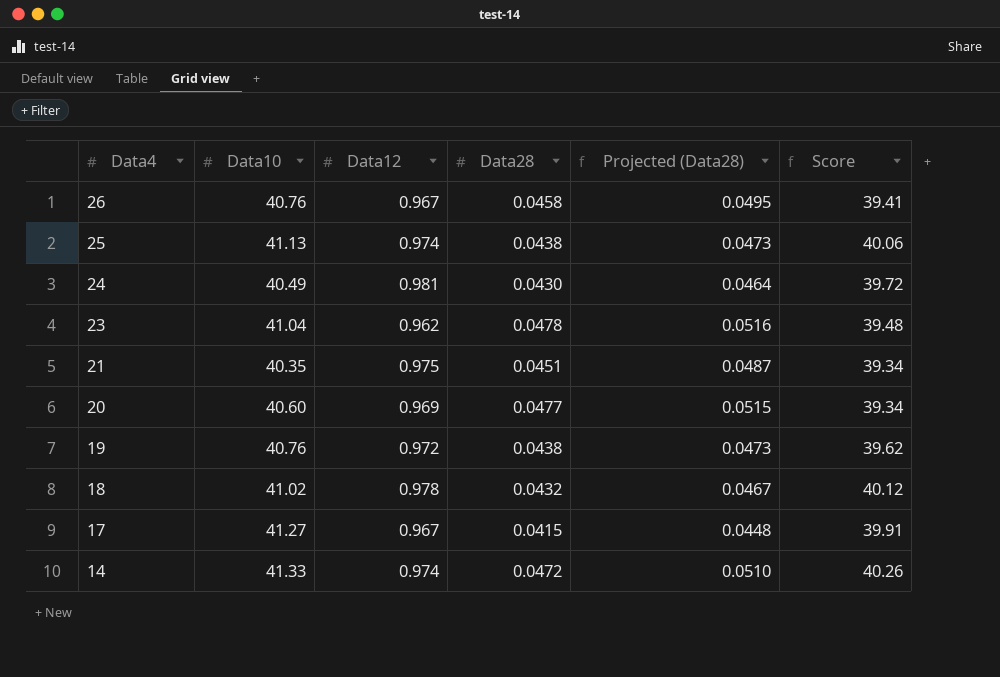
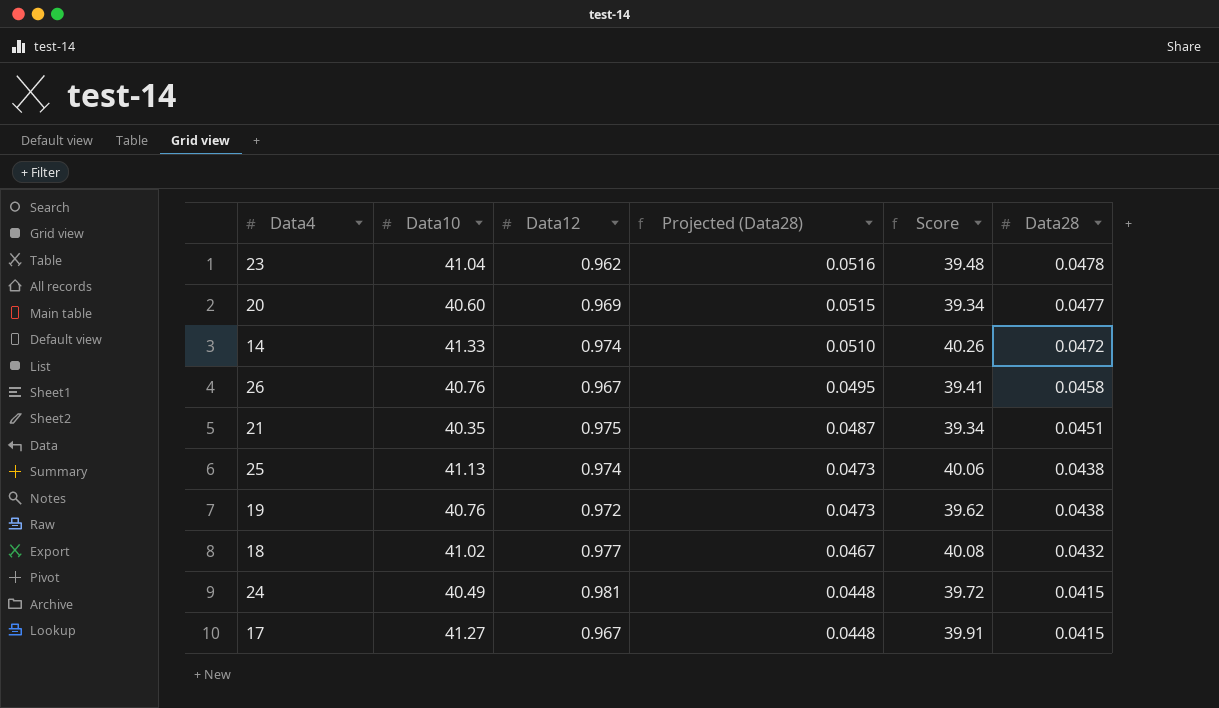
row order: Data4 descending -> Projected (Data28) descending
column Data28 | position: 4 -> 6
18 | Data12: 0.978 -> 0.977
18 | Score: 40.12 -> 40.08
24 | Projected (Data28): 0.0464 -> 0.0448
24 | Data28: 0.0430 -> 0.0415

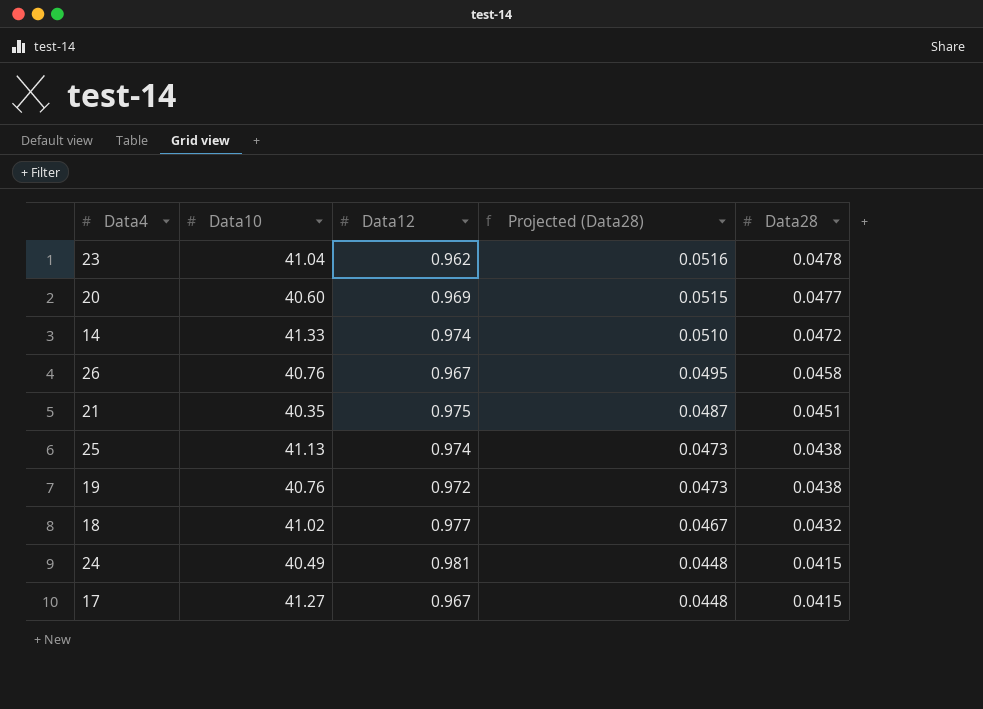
column Score | formula: [Data10] * [Data12] -> none

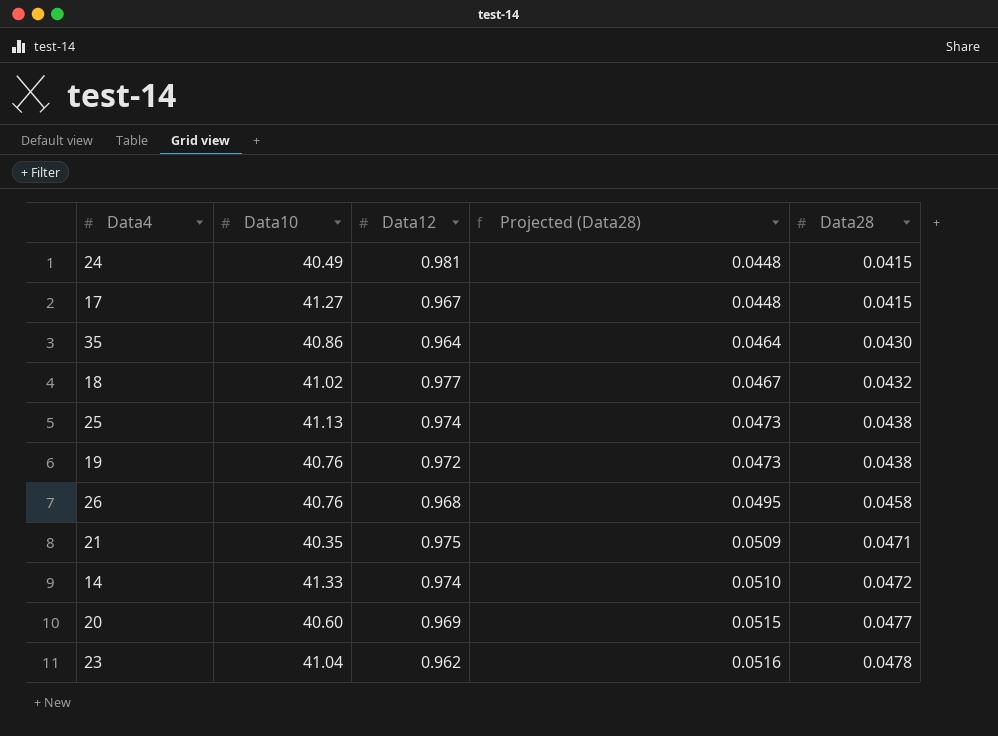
row order: Projected (Data28) descending -> Projected (Data28) ascending
row 35: none -> 40.86 | 0.964 | 0.0464 | 0.0430
26 | Data12: 0.967 -> 0.968
21 | Projected (Data28): 0.0487 -> 0.0509
21 | Data28: 0.0451 -> 0.0471

